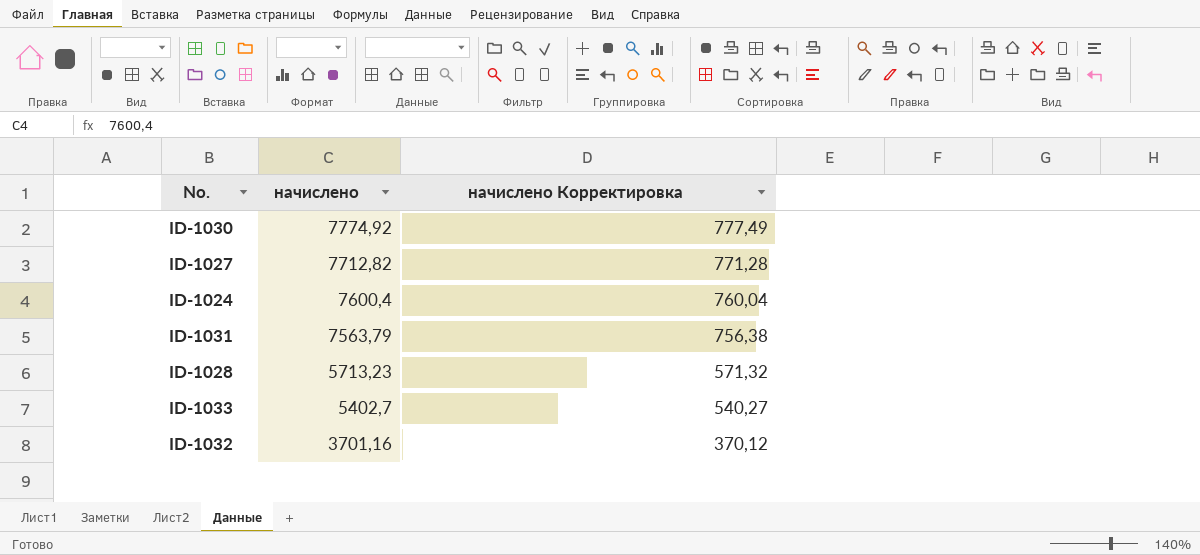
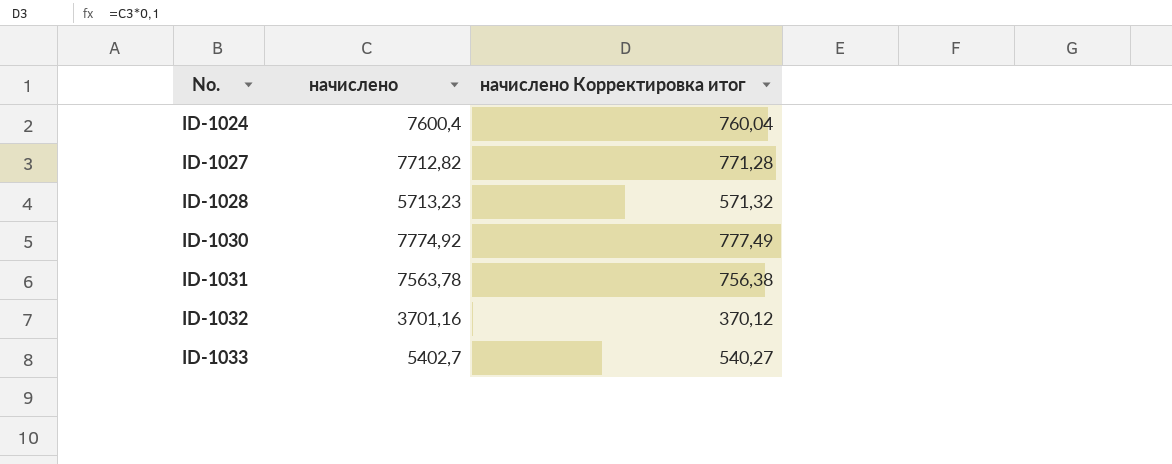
row order: начислено descending -> No. ascending
column name: начислено Корректировка -> начислено Корректировка итог
ID-1031 | начислено: 7563,79 -> 7563,78

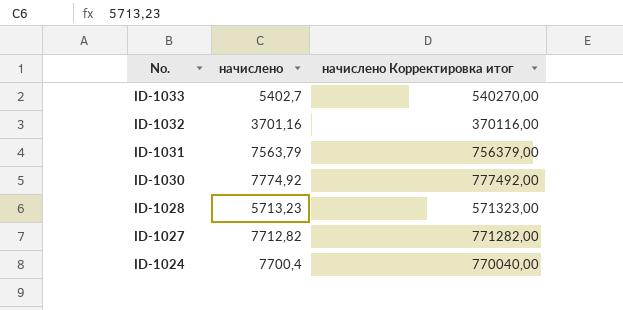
row order: No. ascending -> No. descending
column начислено Корректировка итог | formula: [начислено] * 0,1 -> [начислено] * 100
ID-1031 | начислено: 7563,78 -> 7563,79
ID-1024 | начислено: 7600,4 -> 7700,4

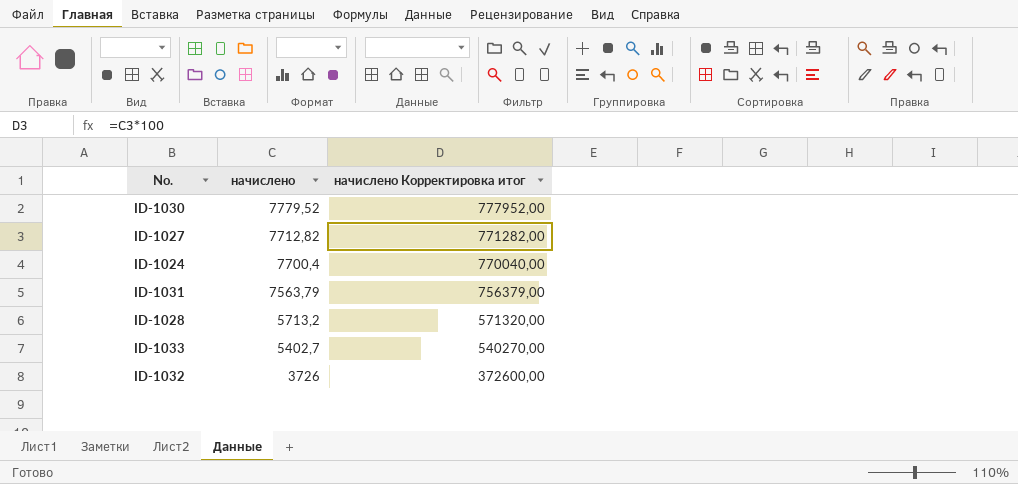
row order: No. descending -> начислено descending
ID-1030 | начислено: 7774,92 -> 7779,52
ID-1030 | начислено Корректировка итог: 777492,00 -> 777952,00
ID-1028 | начислено: 5713,23 -> 5713,2
ID-1028 | начислено Корректировка итог: 571323,00 -> 571320,00
ID-1032 | начислено: 3701,16 -> 3726
ID-1032 | начислено Корректировка итог: 370116,00 -> 372600,00

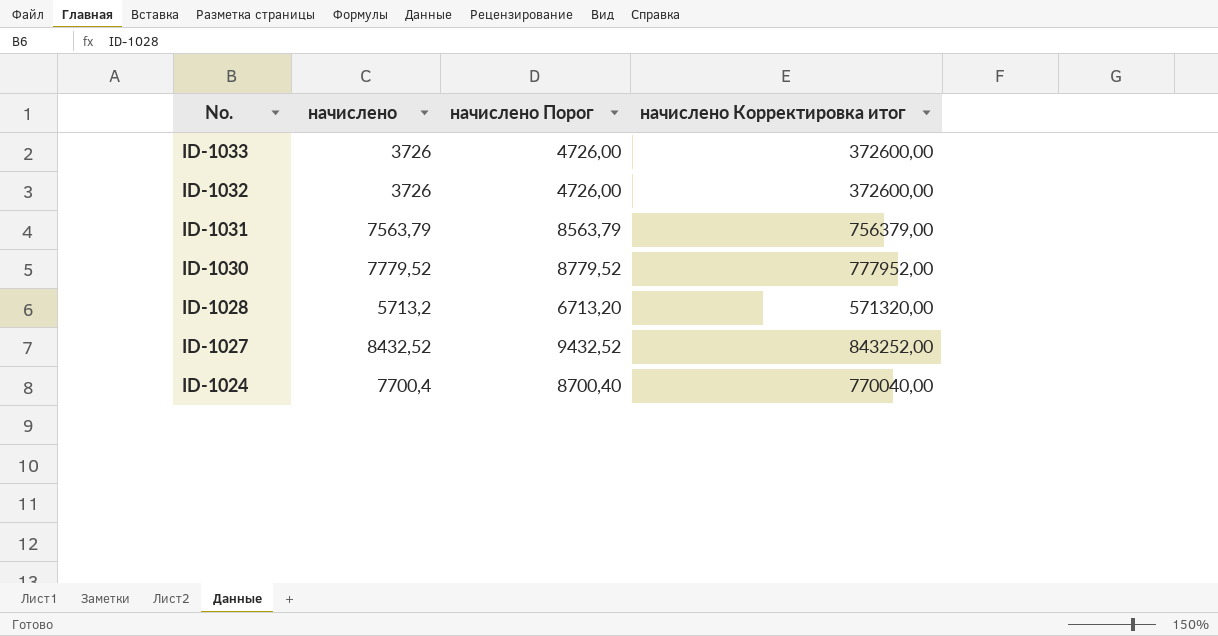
row order: начислено descending -> No. descending
column начислено Порог | formula: none -> [начислено] + 1000
ID-1033 | начислено: 5402,7 -> 3726
ID-1033 | начислено Корректировка итог: 540270,00 -> 372600,00
ID-1027 | начислено: 7712,82 -> 8432,52
ID-1027 | начислено Корректировка итог: 771282,00 -> 843252,00

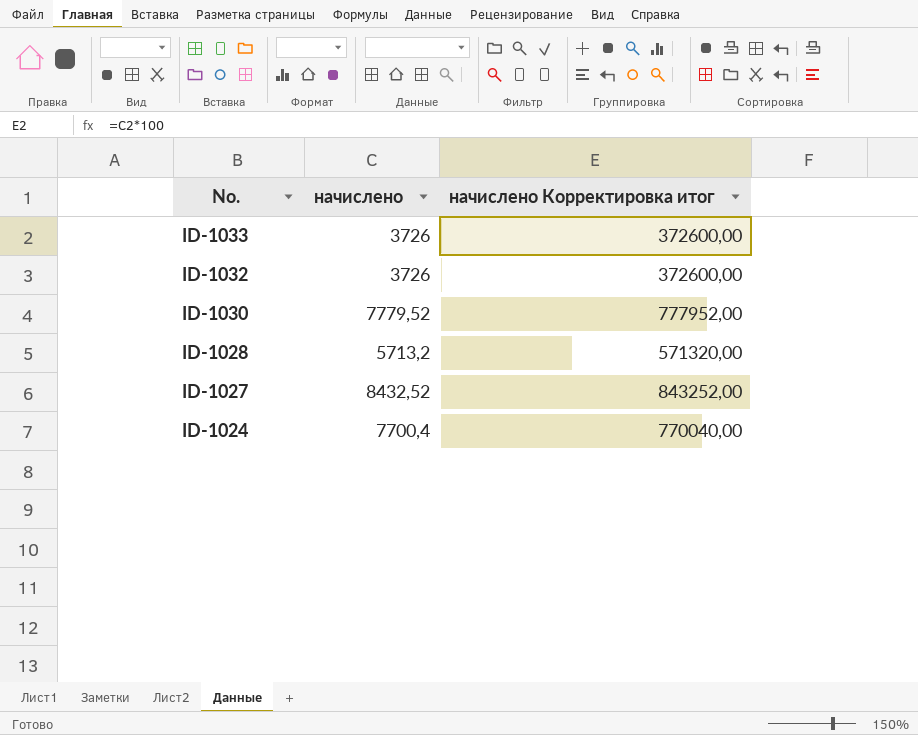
column начислено Порог | formula: [начислено] + 1000 -> none
row ID-1031: 7563,79 | 8563,79 | 756379,00 -> none

